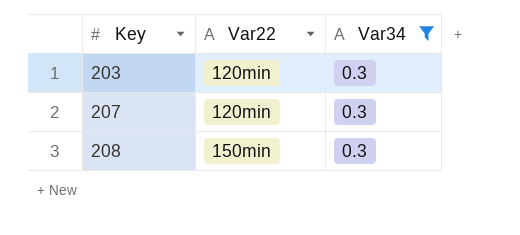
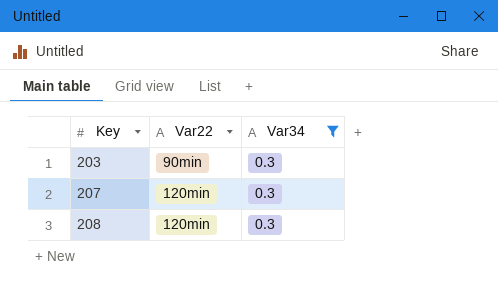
203 | Var22: 120min -> 90min
208 | Var22: 150min -> 120min

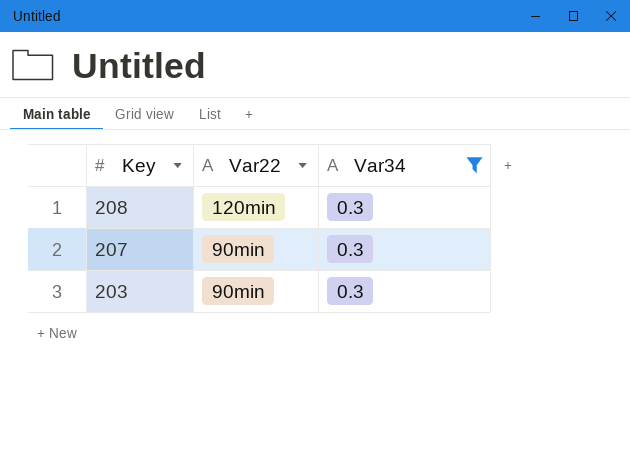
row order: Key ascending -> Key descending
207 | Var22: 120min -> 90min

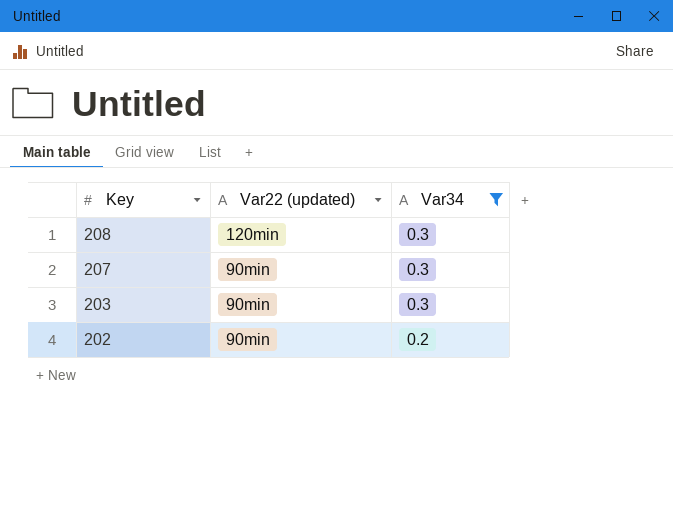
column name: Var22 -> Var22 (updated)
row 202: none -> 90min | 0.2

